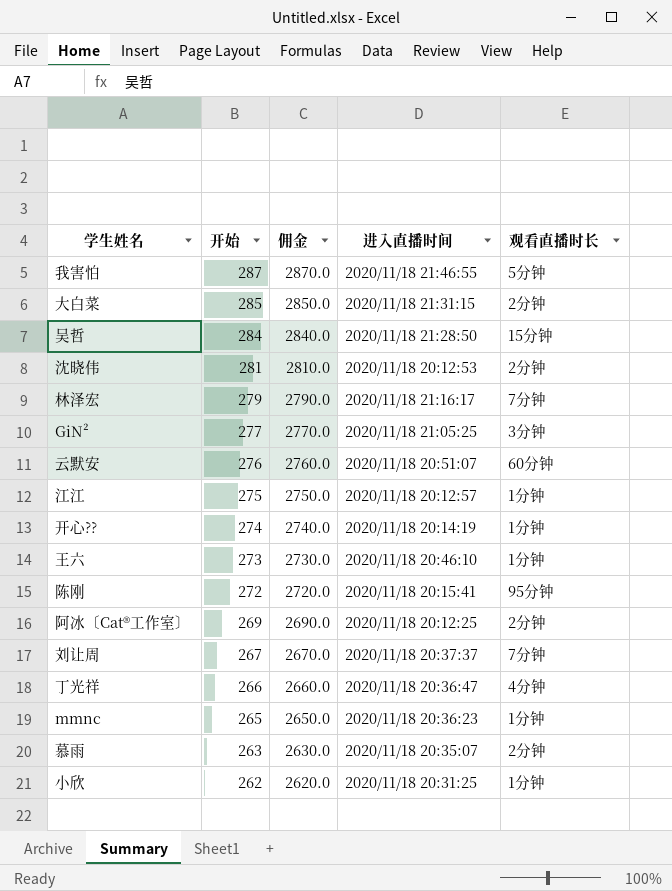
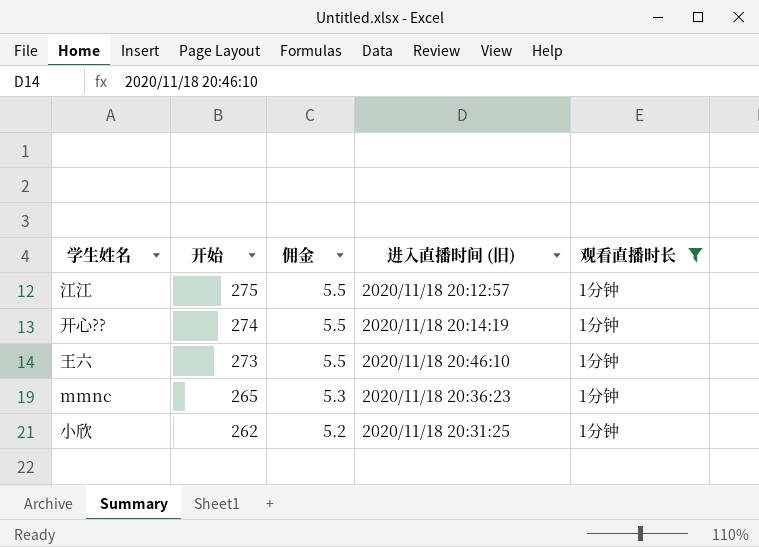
filter: none -> 观看直播时长 = 1分钟
column 佣金 | formula: [开始] * 10 -> [开始] * 0.02
column name: 进入直播时间 -> 进入直播时间 (旧)

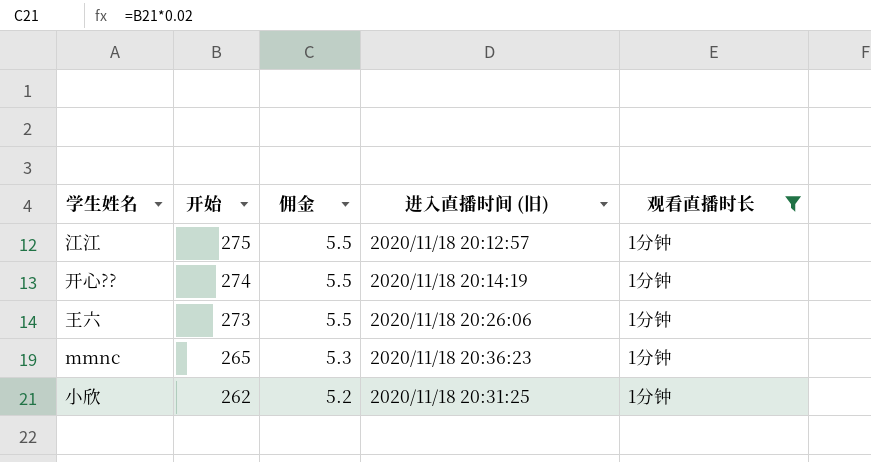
王六 | 进入直播时间 (旧): 2020/11/18 20:46:10 -> 2020/11/18 20:26:06

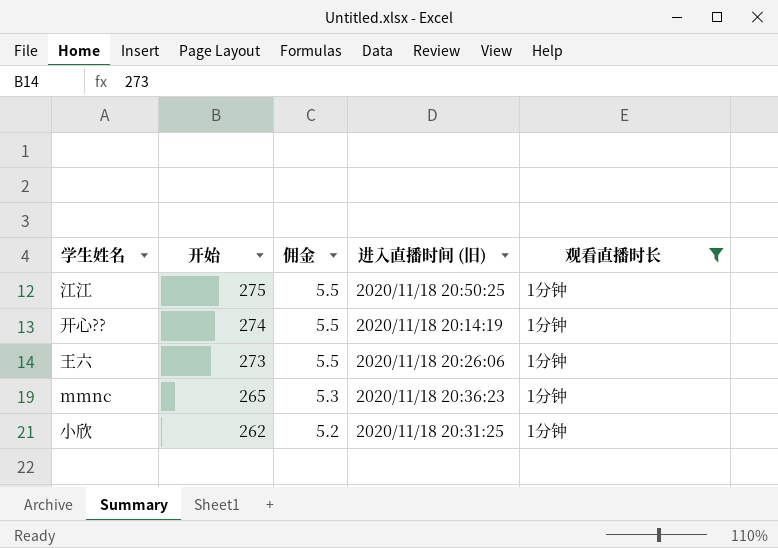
江江 | 进入直播时间 (旧): 2020/11/18 20:12:57 -> 2020/11/18 20:50:25

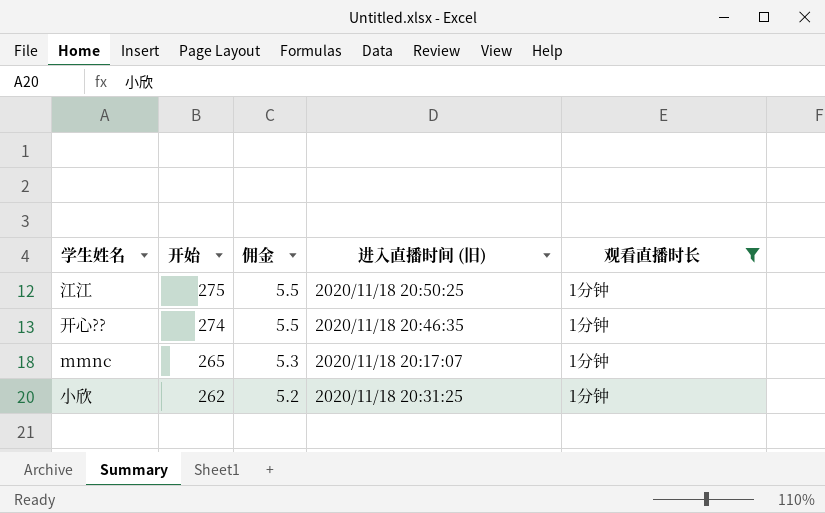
row 王六: 273 | 5.5 | 2020/11/18 20:26:06 | 1分钟 -> none
开心?? | 进入直播时间 (旧): 2020/11/18 20:14:19 -> 2020/11/18 20:46:35
mmnc | 进入直播时间 (旧): 2020/11/18 20:36:23 -> 2020/11/18 20:17:07

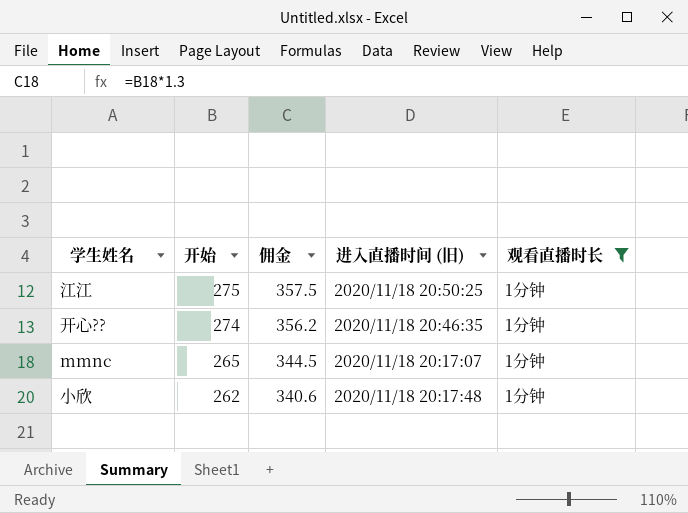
column 佣金 | formula: [开始] * 0.02 -> [开始] * 1.3
小欣 | 进入直播时间 (旧): 2020/11/18 20:31:25 -> 2020/11/18 20:17:48

